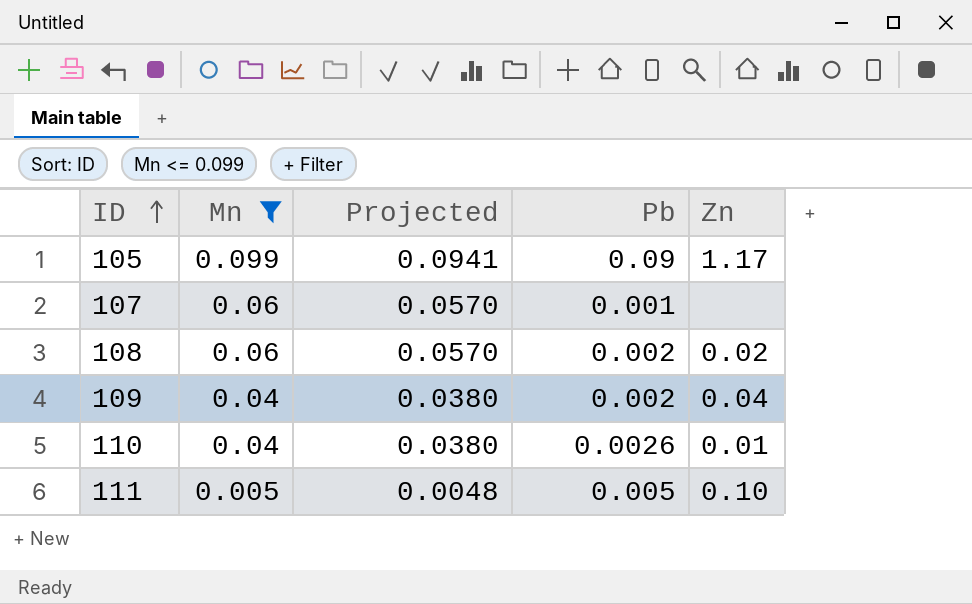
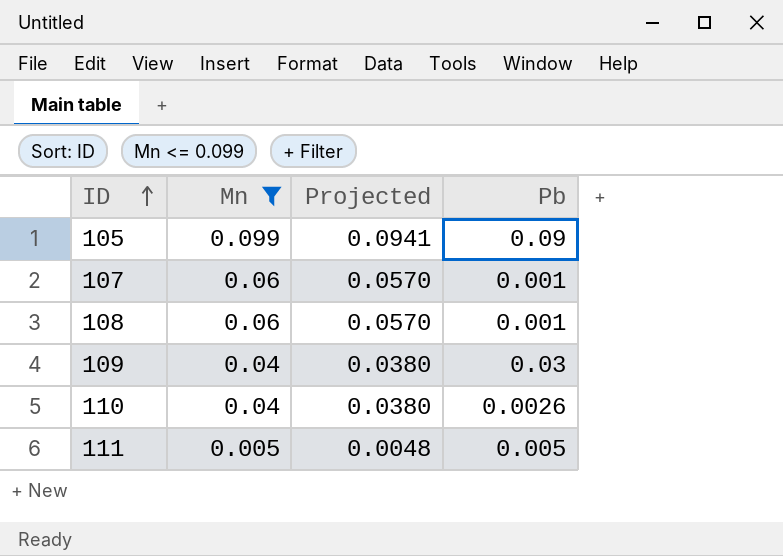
column Zn | position: 5 -> none
108 | Pb: 0.002 -> 0.001
109 | Pb: 0.002 -> 0.03

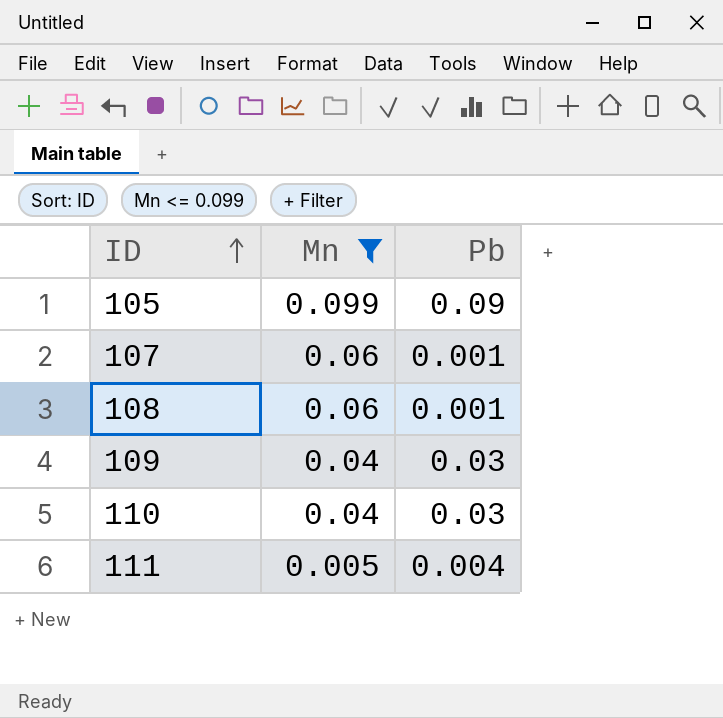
column Projected | formula: [Mn] * 0.95 -> none
110 | Pb: 0.0026 -> 0.03
111 | Pb: 0.005 -> 0.004

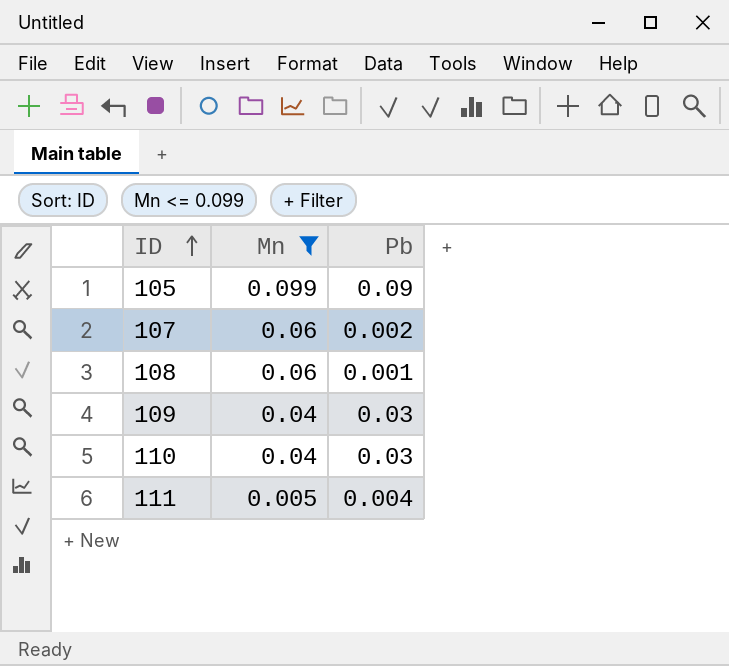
107 | Pb: 0.001 -> 0.002

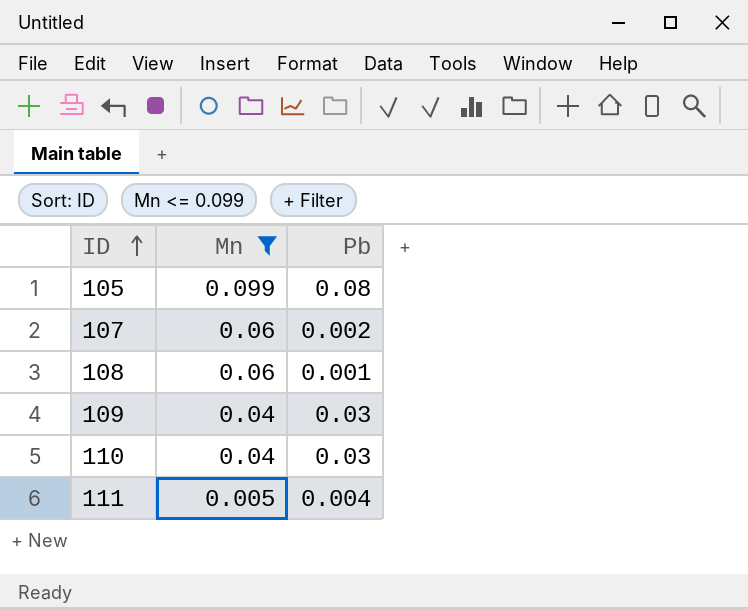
105 | Pb: 0.09 -> 0.08

